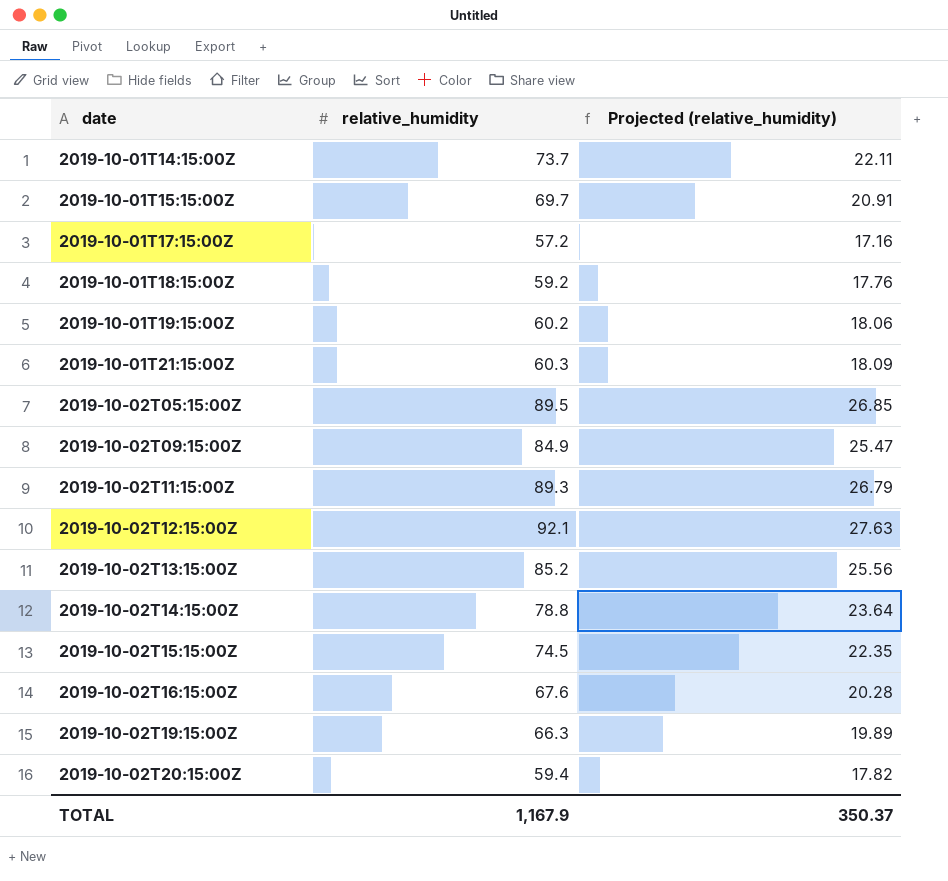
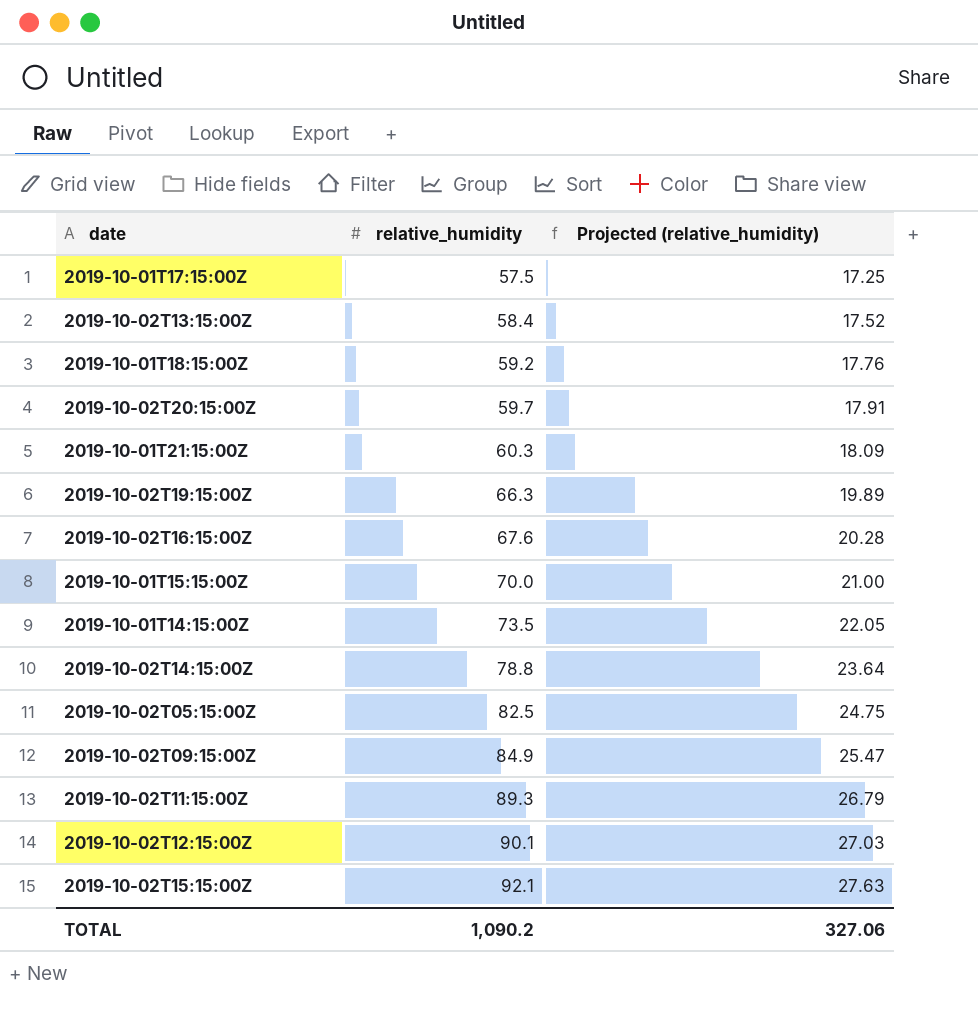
row order: date ascending -> relative_humidity ascending
row 2019-10-01T19:15:00Z: 60.2 | 18.06 -> none
2019-10-01T17:15:00Z | relative_humidity: 57.2 -> 57.5
2019-10-01T17:15:00Z | Projected (relative_humidity): 17.16 -> 17.25
2019-10-02T13:15:00Z | relative_humidity: 85.2 -> 58.4
2019-10-02T13:15:00Z | Projected (relative_humidity): 25.56 -> 17.52
2019-10-02T20:15:00Z | relative_humidity: 59.4 -> 59.7
2019-10-02T20:15:00Z | Projected (relative_humidity): 17.82 -> 17.91
2019-10-01T15:15:00Z | relative_humidity: 69.7 -> 70.0
2019-10-01T15:15:00Z | Projected (relative_humidity): 20.91 -> 21.00
2019-10-01T14:15:00Z | relative_humidity: 73.7 -> 73.5
2019-10-01T14:15:00Z | Projected (relative_humidity): 22.11 -> 22.05
2019-10-02T05:15:00Z | relative_humidity: 89.5 -> 82.5
2019-10-02T05:15:00Z | Projected (relative_humidity): 26.85 -> 24.75
2019-10-02T12:15:00Z | relative_humidity: 92.1 -> 90.1
2019-10-02T12:15:00Z | Projected (relative_humidity): 27.63 -> 27.03
2019-10-02T15:15:00Z | relative_humidity: 74.5 -> 92.1
2019-10-02T15:15:00Z | Projected (relative_humidity): 22.35 -> 27.63
TOTAL | relative_humidity: 1,167.9 -> 1,090.2
TOTAL | Projected (relative_humidity): 350.37 -> 327.06

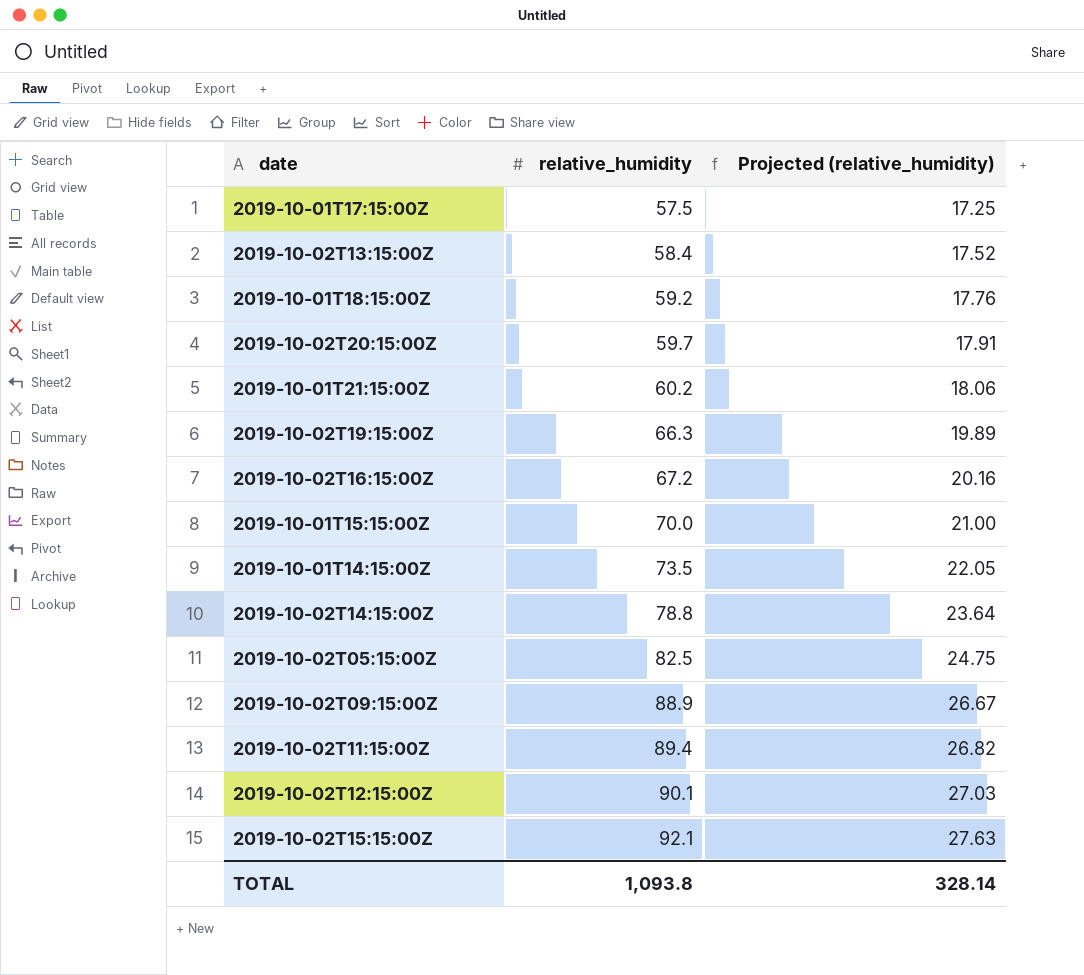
2019-10-01T21:15:00Z | relative_humidity: 60.3 -> 60.2
2019-10-01T21:15:00Z | Projected (relative_humidity): 18.09 -> 18.06
2019-10-02T16:15:00Z | relative_humidity: 67.6 -> 67.2
2019-10-02T16:15:00Z | Projected (relative_humidity): 20.28 -> 20.16
2019-10-02T09:15:00Z | relative_humidity: 84.9 -> 88.9
2019-10-02T09:15:00Z | Projected (relative_humidity): 25.47 -> 26.67
2019-10-02T11:15:00Z | relative_humidity: 89.3 -> 89.4
2019-10-02T11:15:00Z | Projected (relative_humidity): 26.79 -> 26.82
TOTAL | relative_humidity: 1,090.2 -> 1,093.8
TOTAL | Projected (relative_humidity): 327.06 -> 328.14

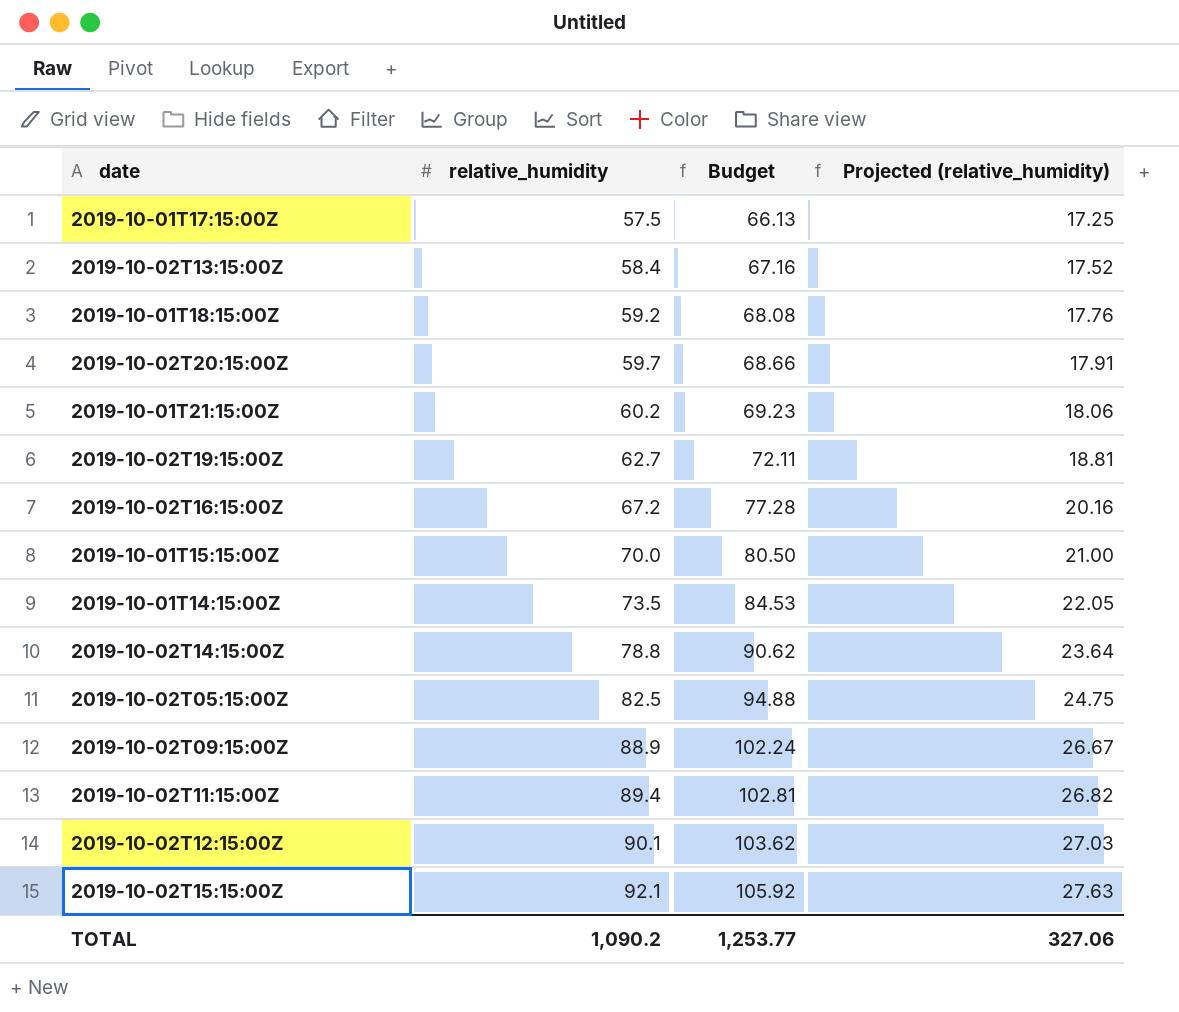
column Budget | formula: none -> [relative_humidity] * 1.15
2019-10-02T19:15:00Z | relative_humidity: 66.3 -> 62.7
2019-10-02T19:15:00Z | Projected (relative_humidity): 19.89 -> 18.81
TOTAL | relative_humidity: 1,093.8 -> 1,090.2
TOTAL | Projected (relative_humidity): 328.14 -> 327.06

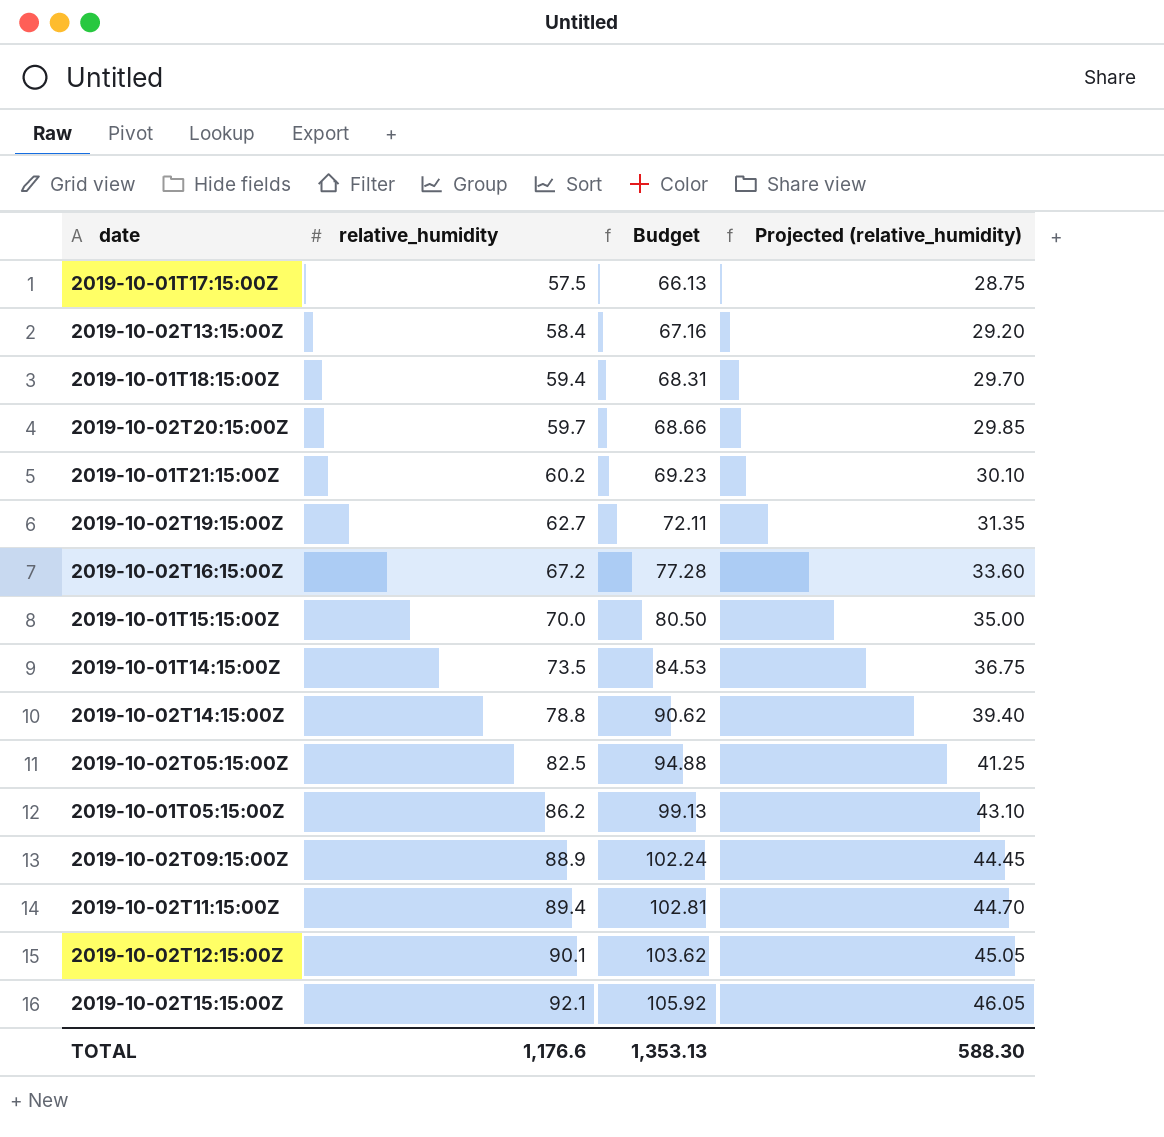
column Projected (relative_humidity) | formula: [relative_humidity] * 0.3 -> [relative_humidity] * 0.5
2019-10-01T18:15:00Z | relative_humidity: 59.2 -> 59.4
2019-10-01T18:15:00Z | Budget: 68.08 -> 68.31
row 2019-10-01T05:15:00Z: none -> 86.2 | 99.13 | 43.10
TOTAL | relative_humidity: 1,090.2 -> 1,176.6
TOTAL | Budget: 1,253.77 -> 1,353.13
TOTAL | Projected (relative_humidity): 327.06 -> 588.30

